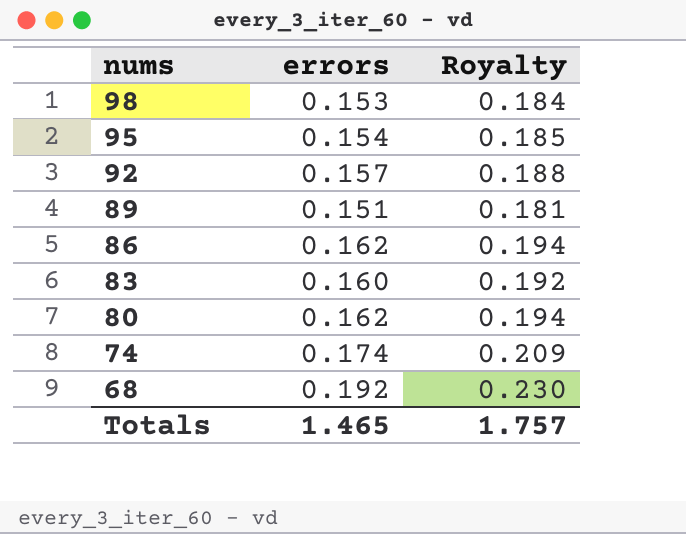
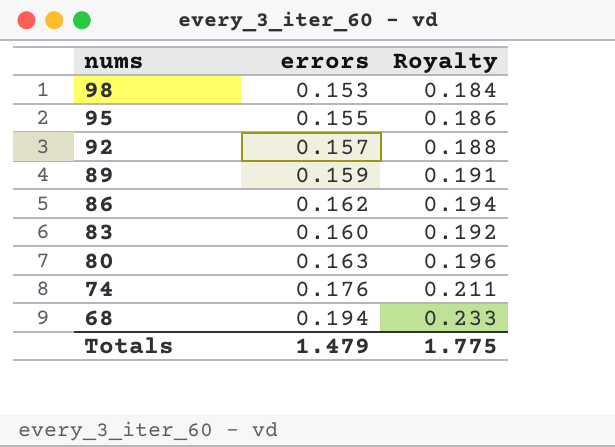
95 | errors: 0.154 -> 0.155
95 | Royalty: 0.185 -> 0.186
89 | errors: 0.151 -> 0.159
89 | Royalty: 0.181 -> 0.191
80 | errors: 0.162 -> 0.163
80 | Royalty: 0.194 -> 0.196
74 | errors: 0.174 -> 0.176
74 | Royalty: 0.209 -> 0.211
68 | errors: 0.192 -> 0.194
68 | Royalty: 0.230 -> 0.233
Totals | errors: 1.465 -> 1.479
Totals | Royalty: 1.757 -> 1.775

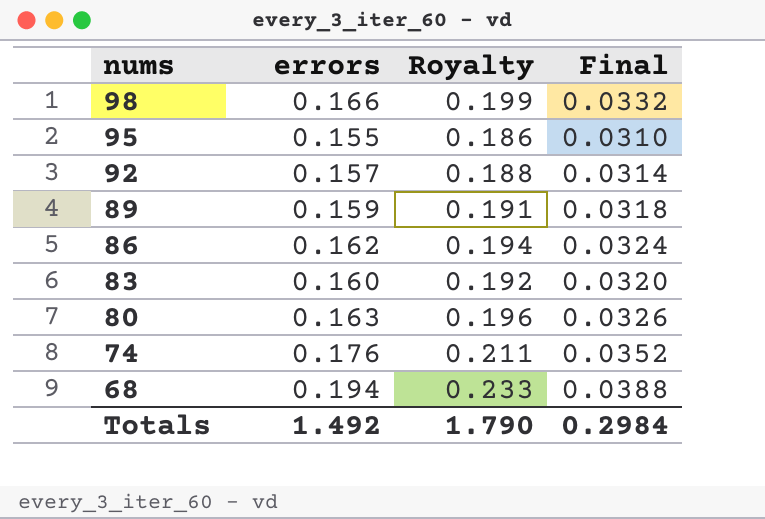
column Final | formula: none -> [errors] * 0.2
98 | errors: 0.153 -> 0.166
98 | Royalty: 0.184 -> 0.199
Totals | errors: 1.479 -> 1.492
Totals | Royalty: 1.775 -> 1.790

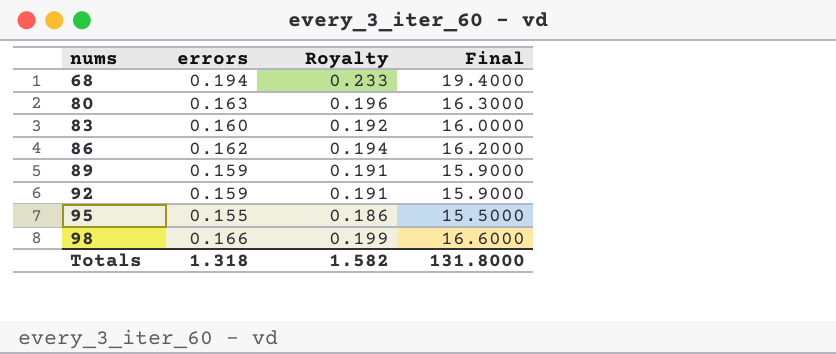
row order: nums descending -> nums ascending
column Final | formula: [errors] * 0.2 -> [errors] * 100
row 74: 0.176 | 0.211 | 0.0352 -> none
92 | errors: 0.157 -> 0.159
92 | Royalty: 0.188 -> 0.191
Totals | errors: 1.492 -> 1.318
Totals | Royalty: 1.790 -> 1.582
Totals | Final: 0.2984 -> 131.8000

